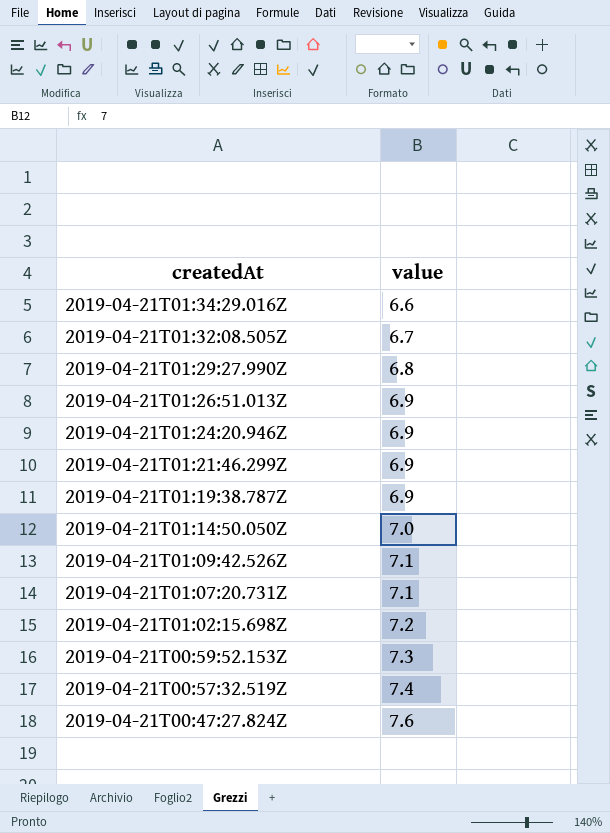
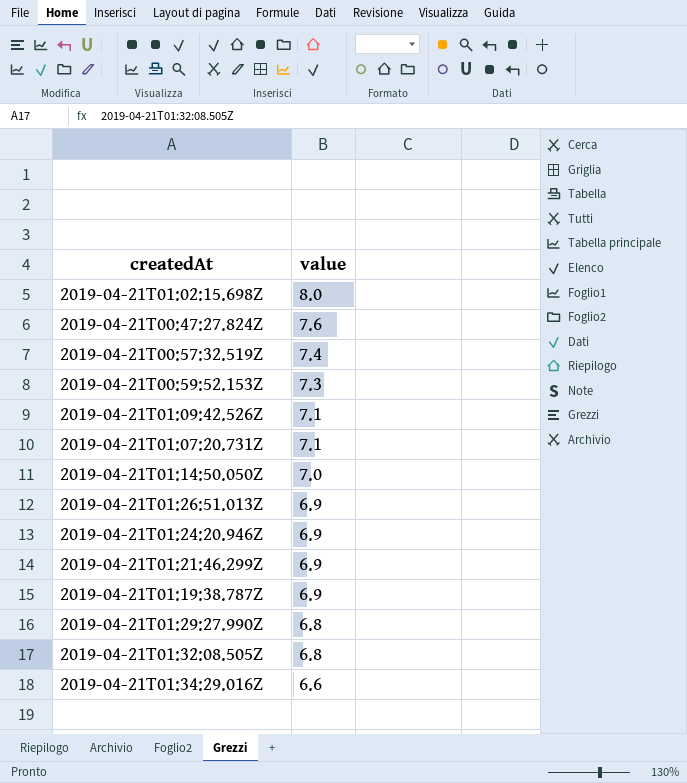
row order: createdAt descending -> value descending
2019-04-21T01:02:15.698Z | value: 7.2 -> 8.0
2019-04-21T01:32:08.505Z | value: 6.7 -> 6.8

